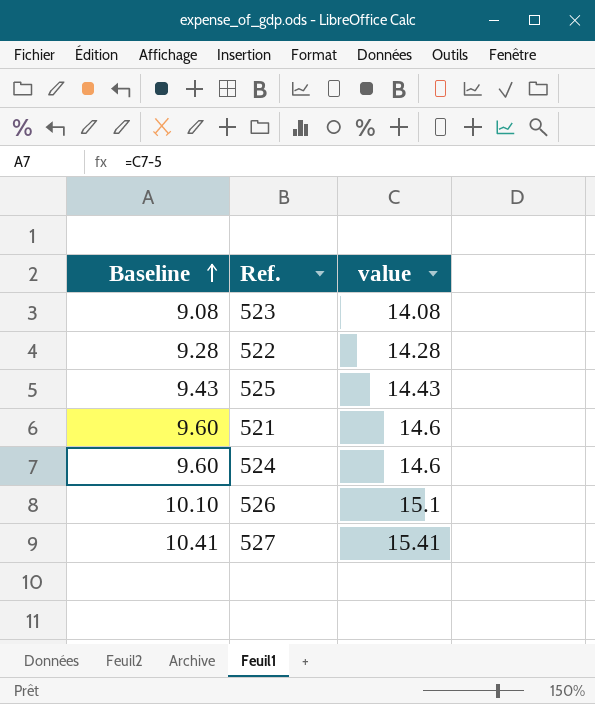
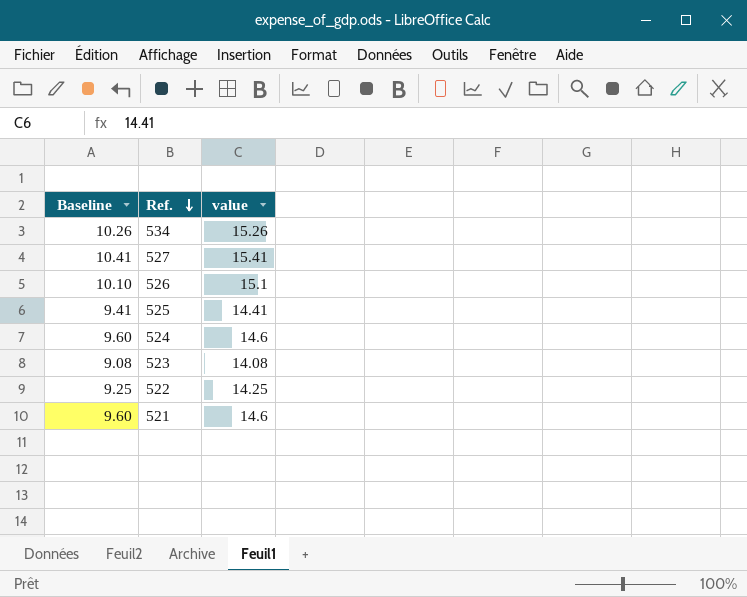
row order: Baseline ascending -> Ref. descending
row 534: none -> 10.26 | 15.26
525 | Baseline: 9.43 -> 9.41
525 | value: 14.43 -> 14.41
522 | Baseline: 9.28 -> 9.25
522 | value: 14.28 -> 14.25

